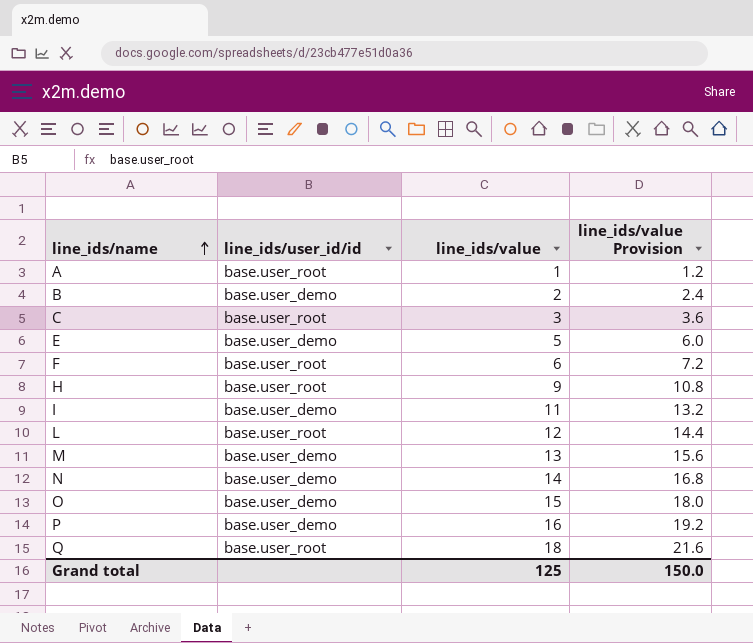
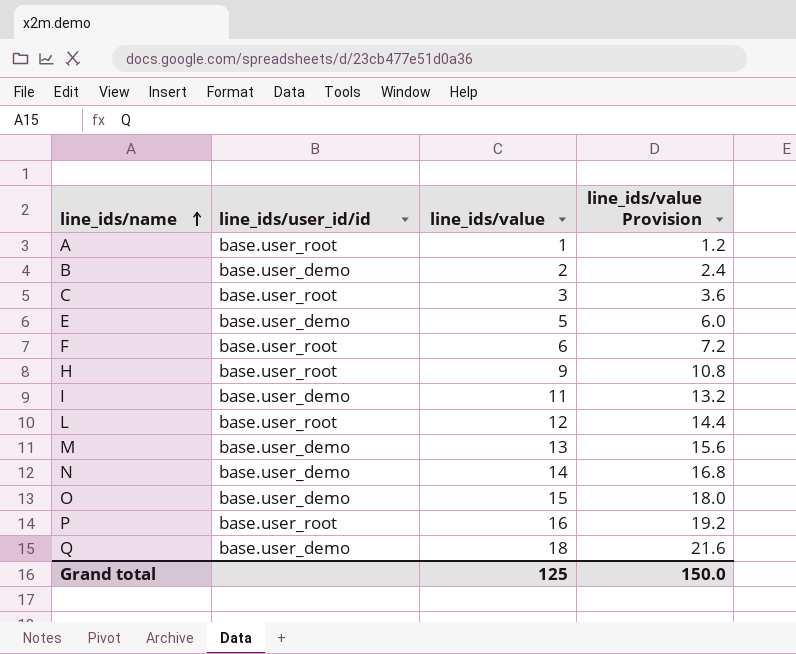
P | line_ids/user_id/id: base.user_demo -> base.user_root
Q | line_ids/user_id/id: base.user_root -> base.user_demo

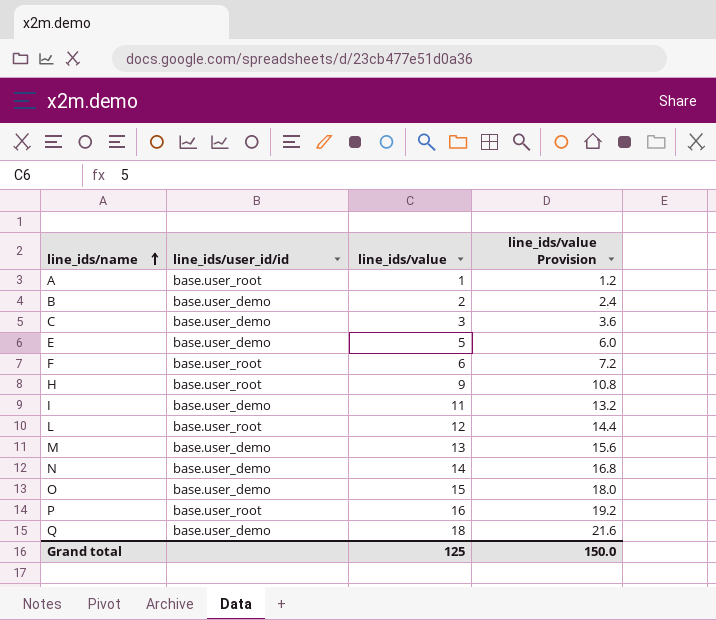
C | line_ids/user_id/id: base.user_root -> base.user_demo

